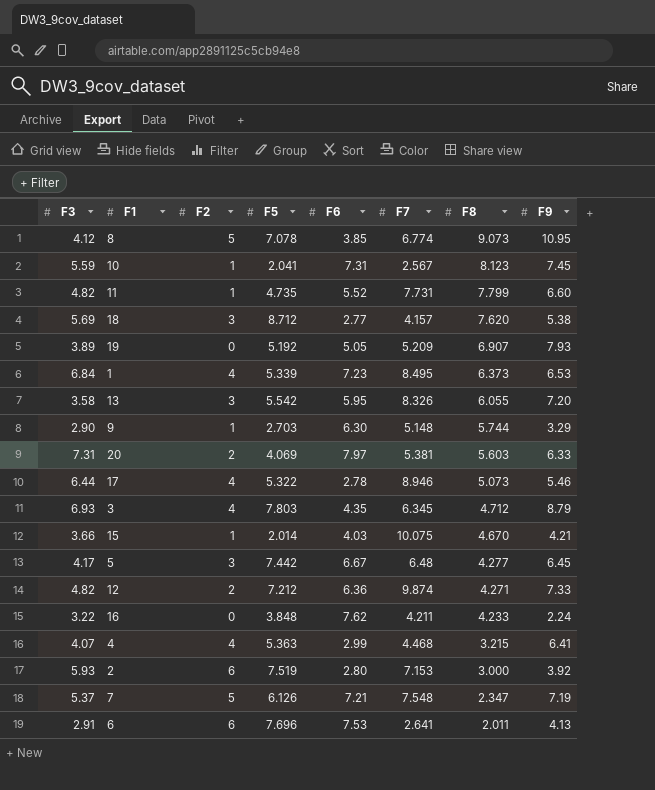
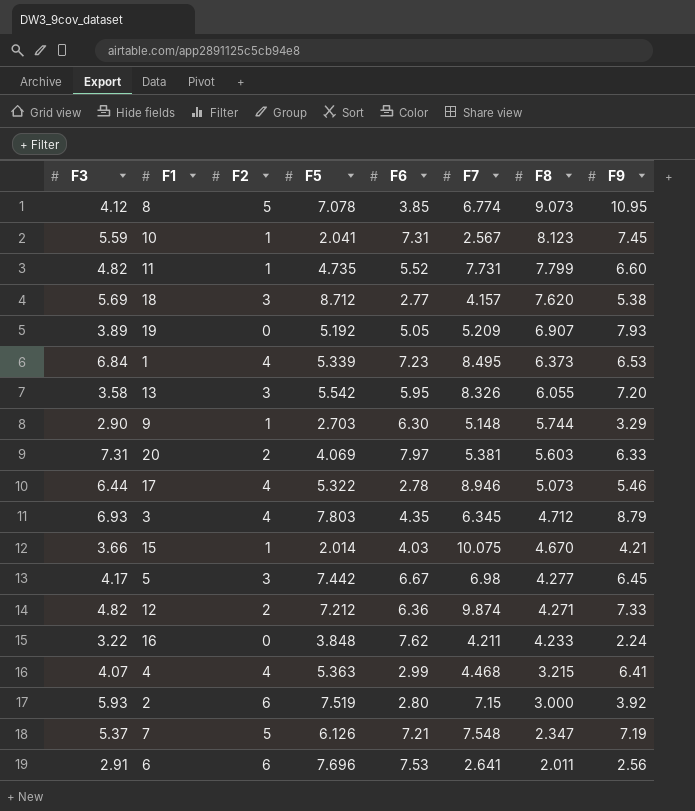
5 | F7: 6.48 -> 6.98
2 | F7: 7.153 -> 7.15
6 | F9: 4.13 -> 2.56

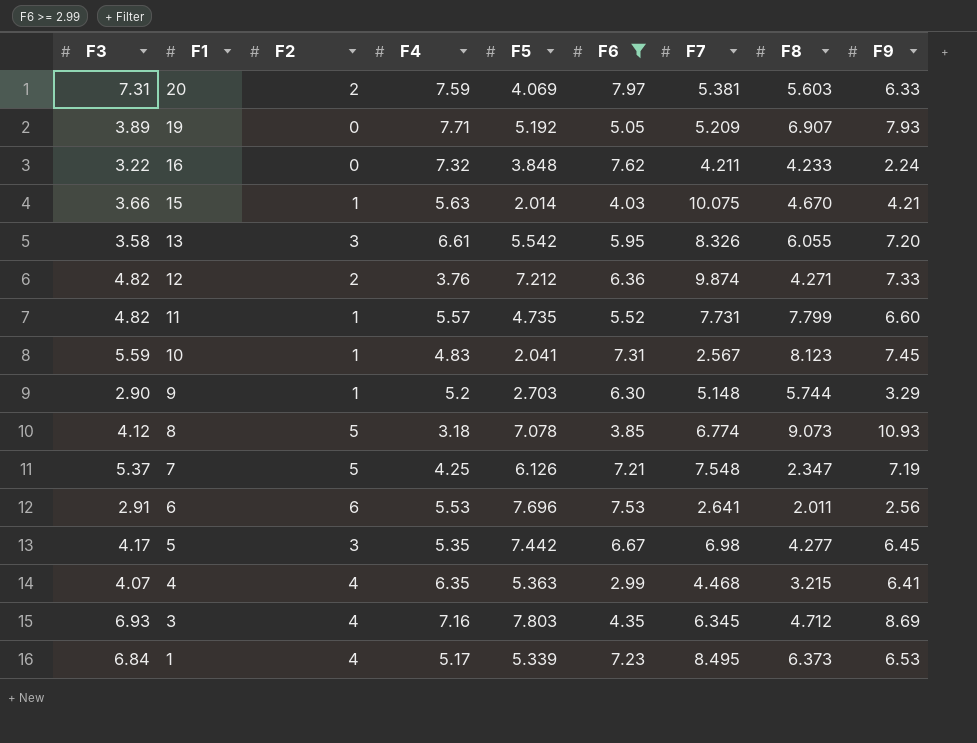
filter: none -> F6 >= 2.99
row order: F8 descending -> F1 descending
column F4 | position: none -> 4
8 | F9: 10.95 -> 10.93
3 | F9: 8.79 -> 8.69

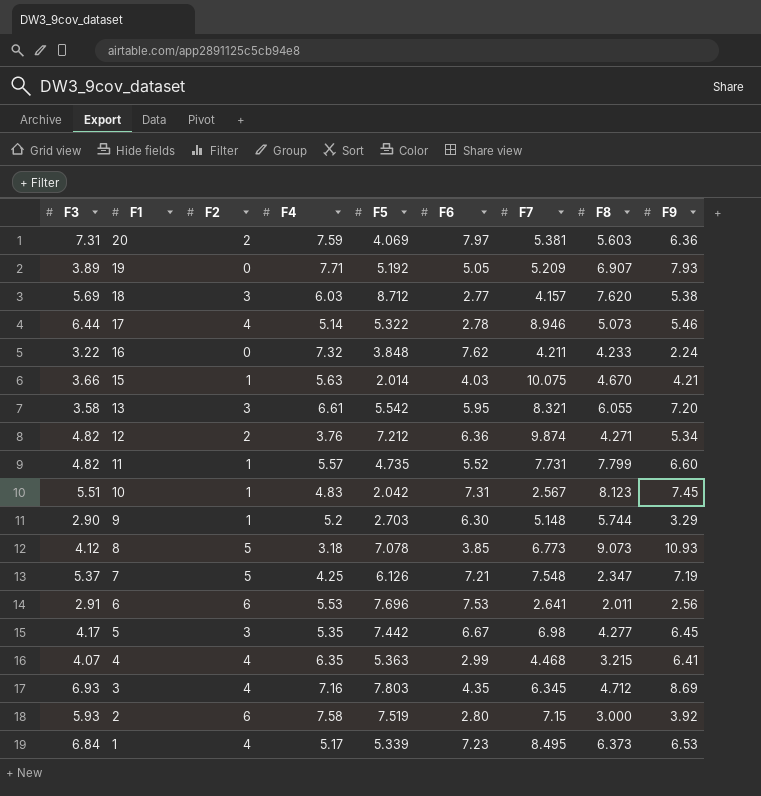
filter: F6 >= 2.99 -> none
20 | F9: 6.33 -> 6.36
13 | F7: 8.326 -> 8.321
12 | F9: 7.33 -> 5.34
10 | F3: 5.59 -> 5.51
10 | F5: 2.041 -> 2.042
8 | F7: 6.774 -> 6.773

